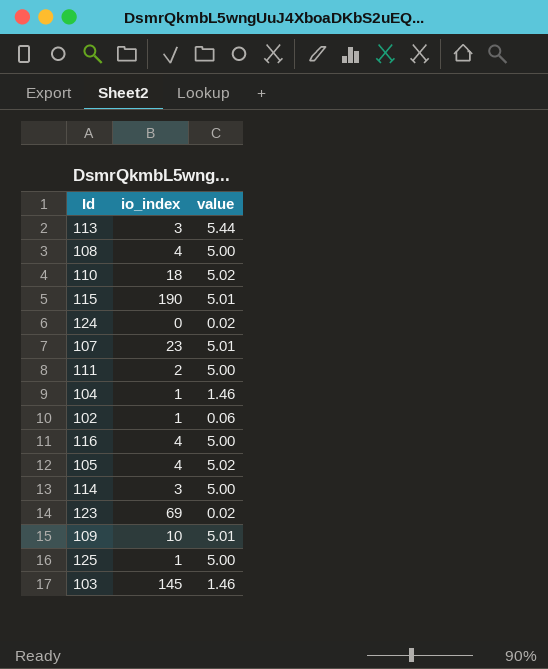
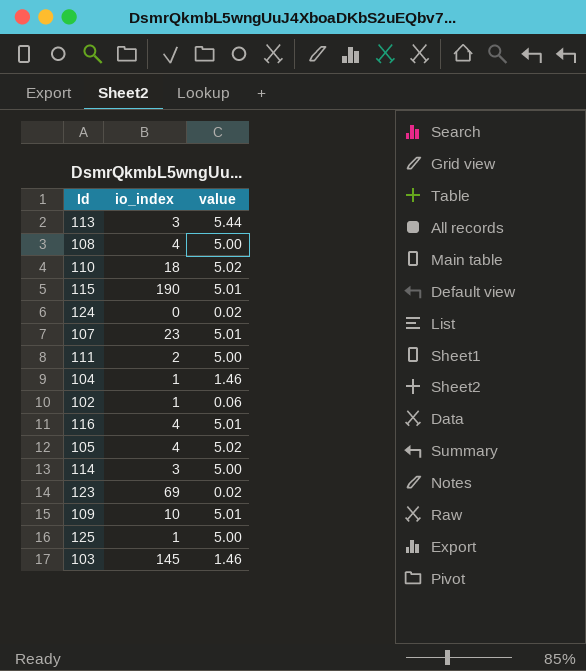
116 | value: 5.00 -> 5.01

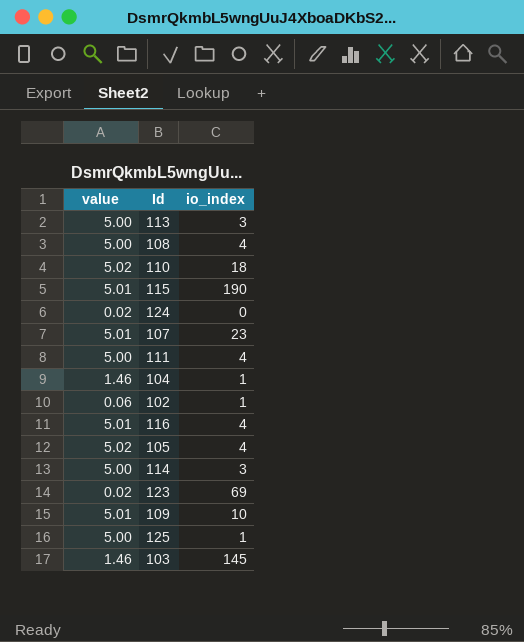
column value | position: 3 -> 1
113 | value: 5.44 -> 5.00
111 | io_index: 2 -> 4

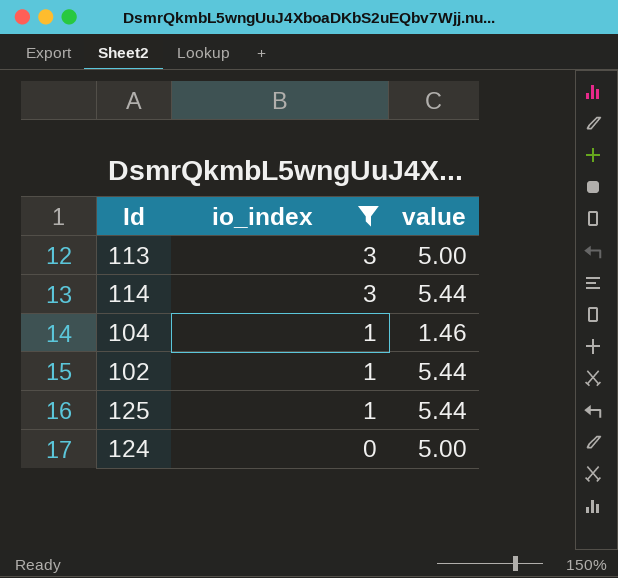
filter: none -> io_index <= 3
row order: none -> io_index descending
column value | position: 1 -> 3
114 | value: 5.00 -> 5.44
102 | value: 0.06 -> 5.44
125 | value: 5.00 -> 5.44
124 | value: 0.02 -> 5.00

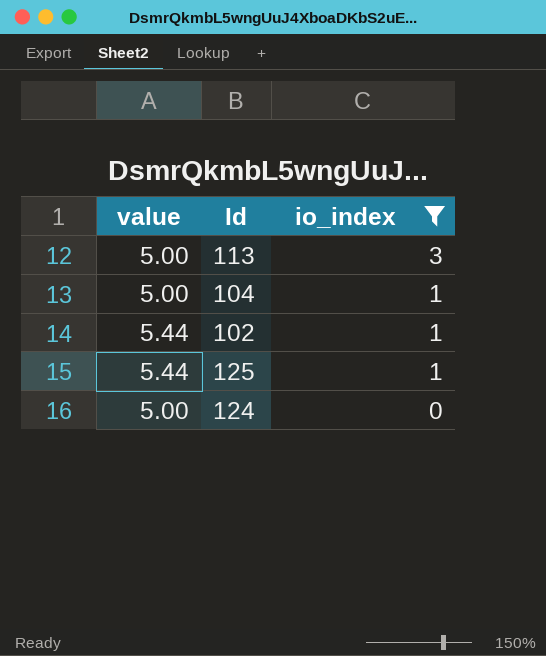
column value | position: 3 -> 1
row 114: 3 | 5.44 -> none
104 | value: 1.46 -> 5.00

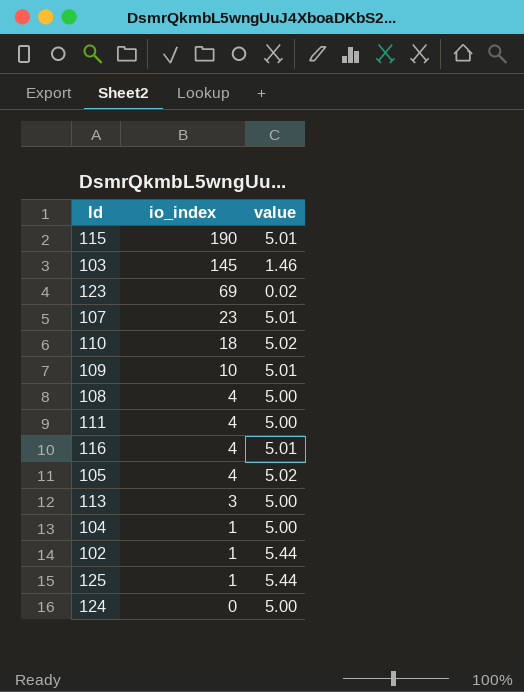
filter: io_index <= 3 -> none
column value | position: 1 -> 3

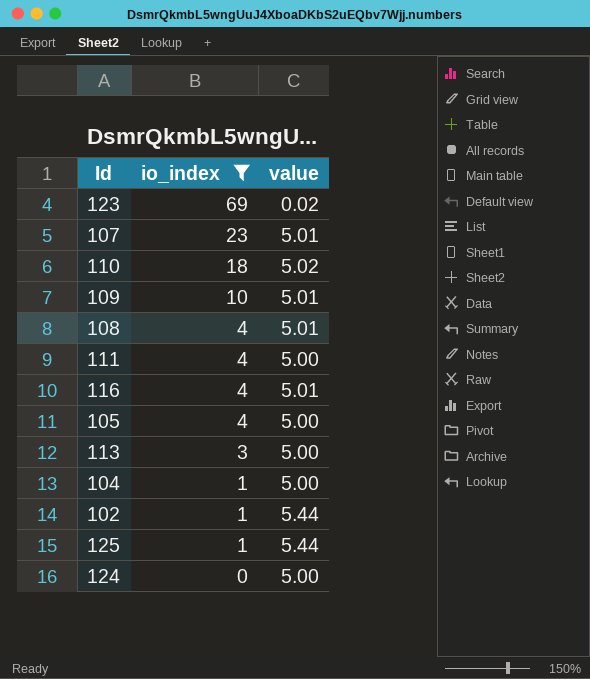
filter: none -> io_index <= 69
108 | value: 5.00 -> 5.01
105 | value: 5.02 -> 5.00

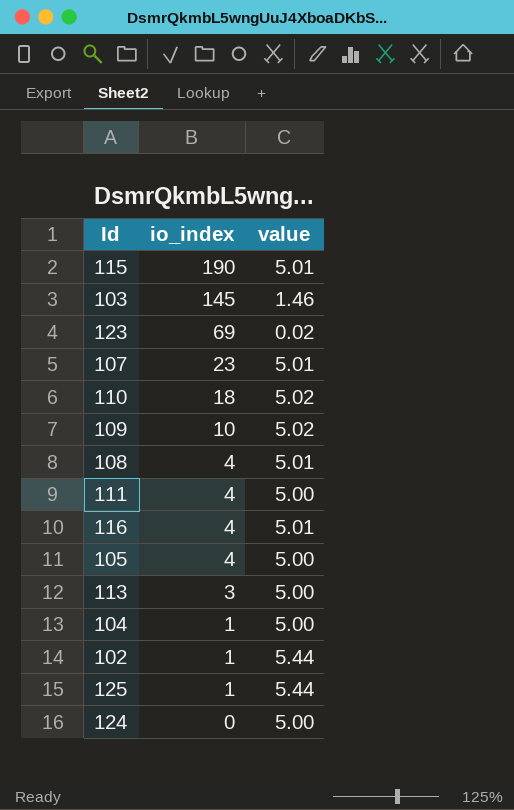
filter: io_index <= 69 -> none
109 | value: 5.01 -> 5.02

